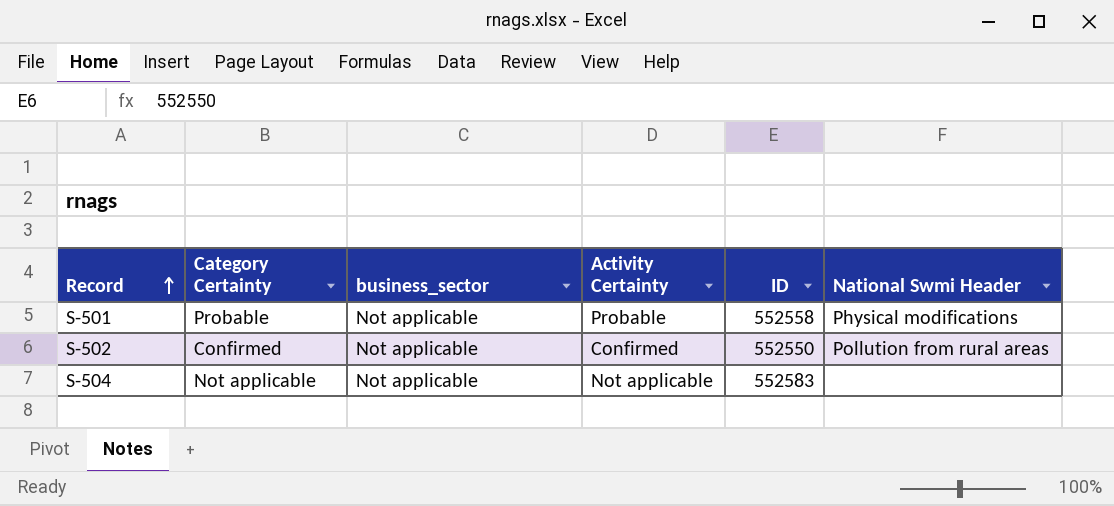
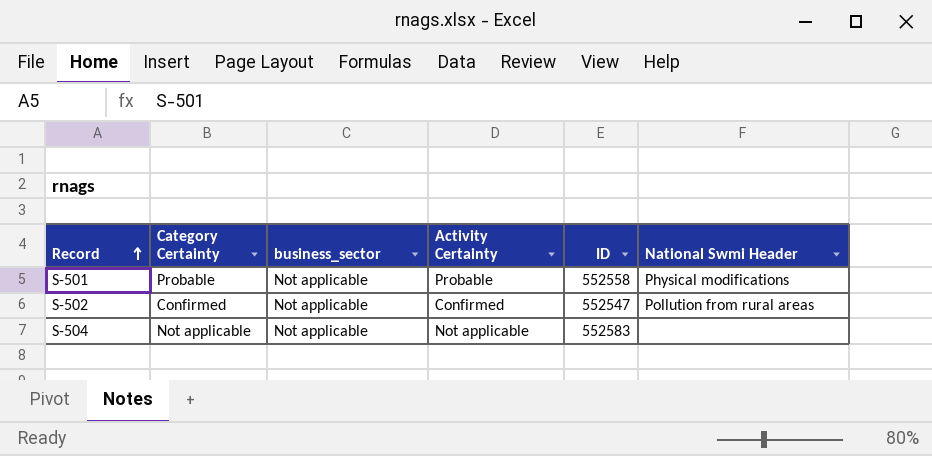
S-502 | ID: 552550 -> 552547

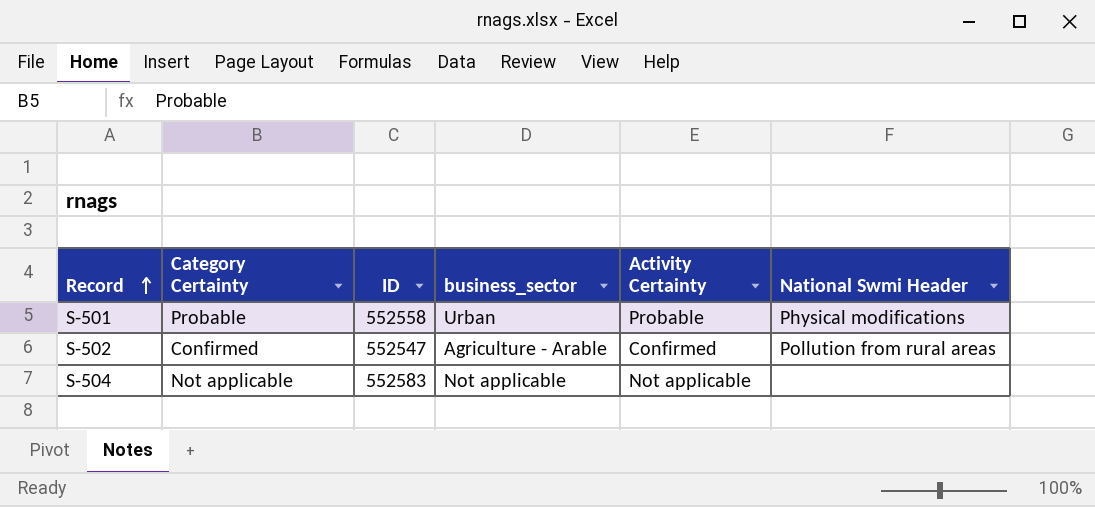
column ID | position: 5 -> 3
S-501 | business_sector: Not applicable -> Urban
S-502 | business_sector: Not applicable -> Agriculture - Arable

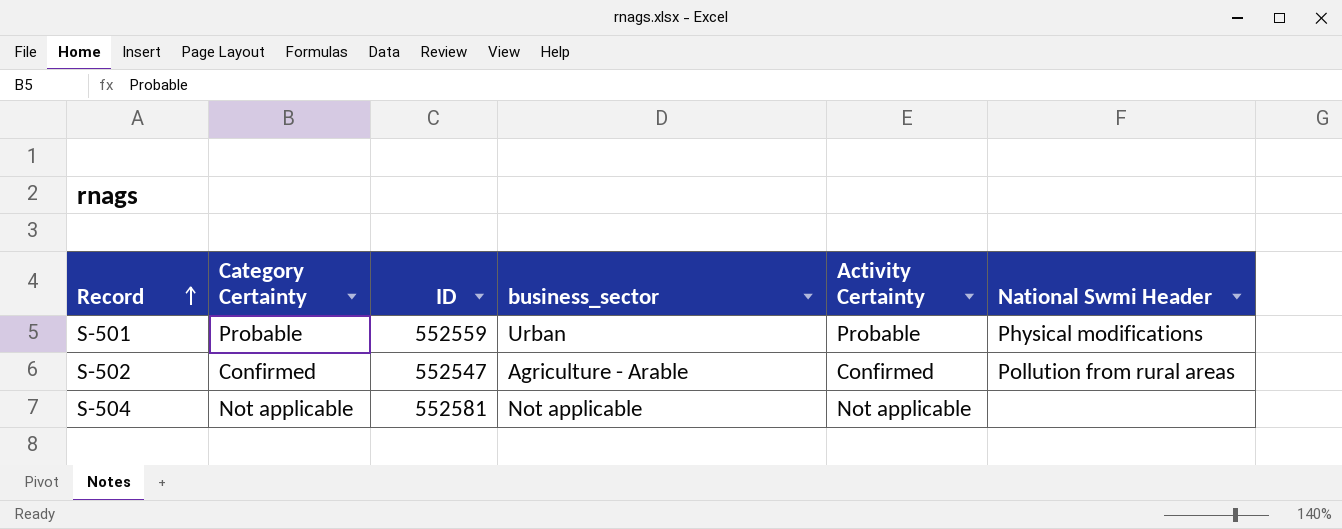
S-501 | ID: 552558 -> 552559
S-504 | ID: 552583 -> 552581

